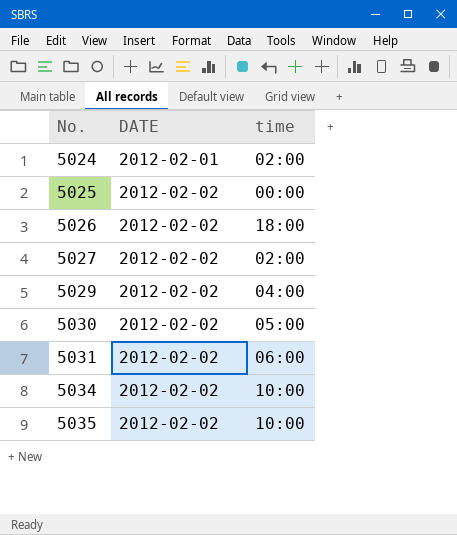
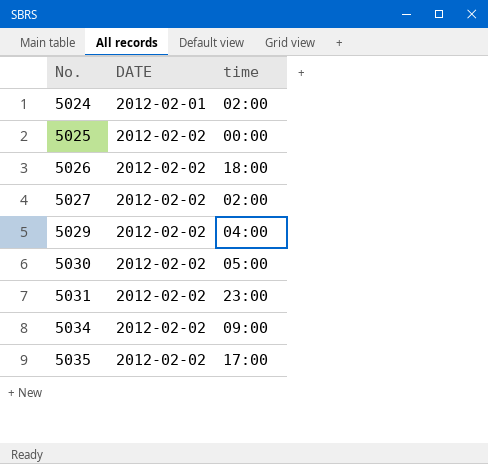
5031 | time: 06:00 -> 23:00
5034 | time: 10:00 -> 09:00
5035 | time: 10:00 -> 17:00

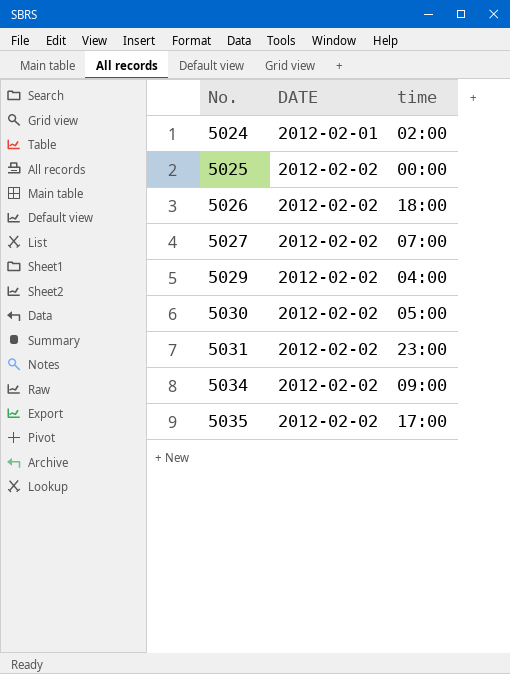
5027 | time: 02:00 -> 07:00

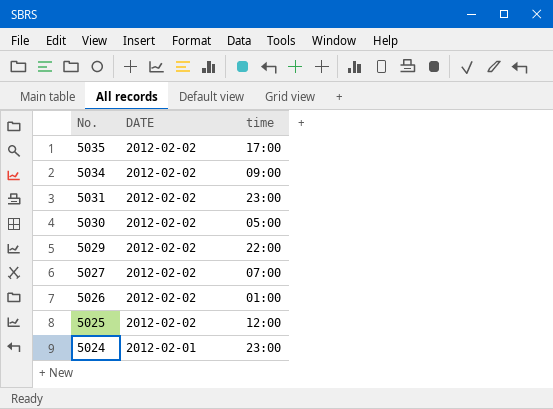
row order: No. ascending -> No. descending
5029 | time: 04:00 -> 22:00
5026 | time: 18:00 -> 01:00
5025 | time: 00:00 -> 12:00
5024 | time: 02:00 -> 23:00

